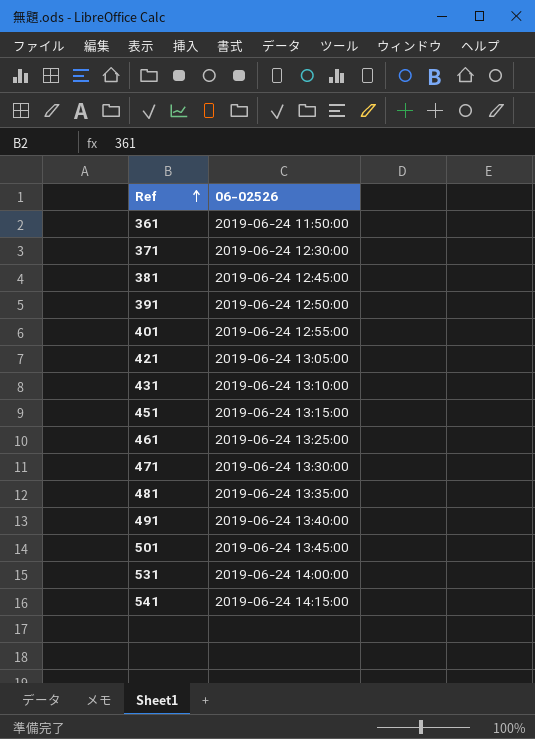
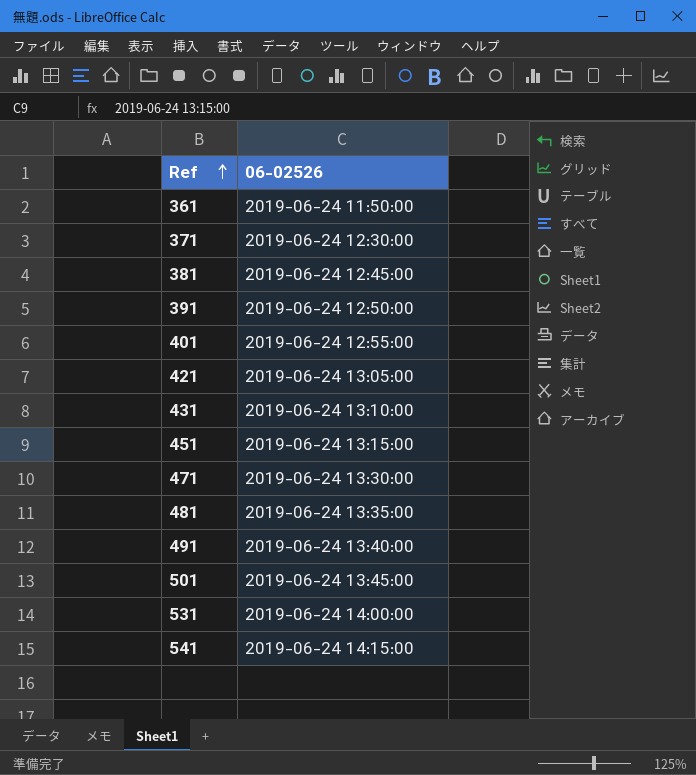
row 461: 2019-06-24 13:25:00 -> none

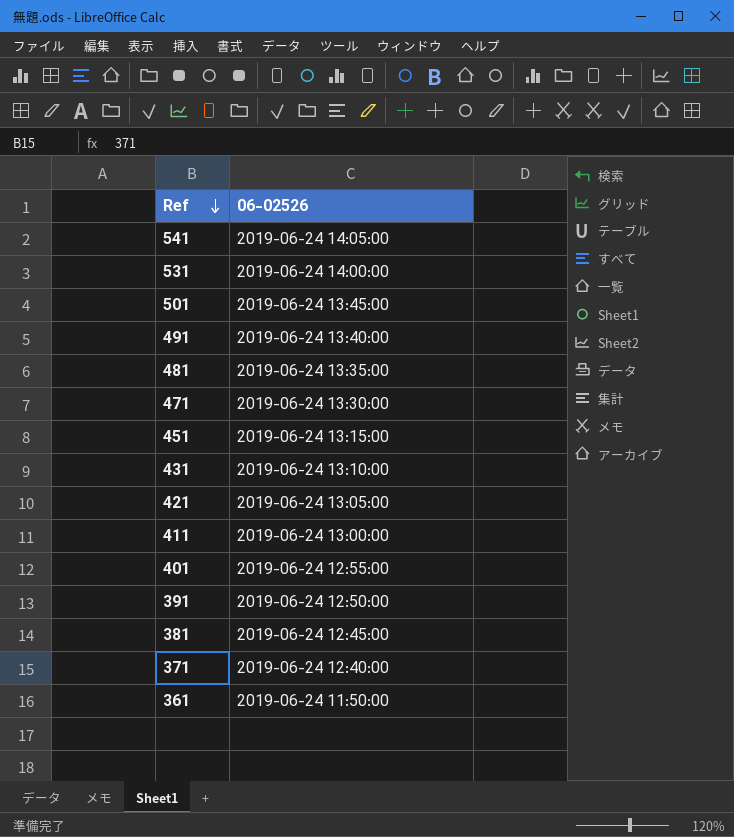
row order: Ref ascending -> Ref descending
541 | 06-02526: 2019-06-24 14:15:00 -> 2019-06-24 14:05:00
row 411: none -> 2019-06-24 13:00:00
371 | 06-02526: 2019-06-24 12:30:00 -> 2019-06-24 12:40:00

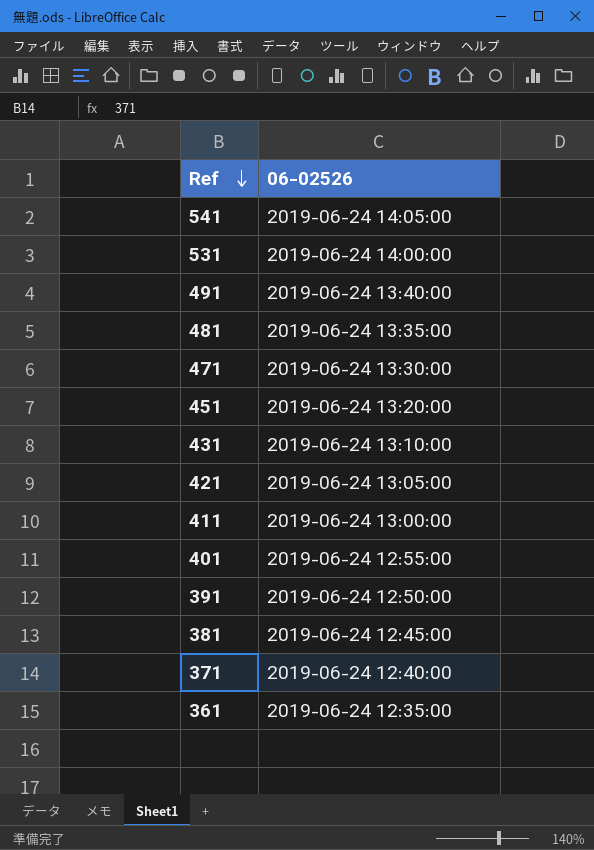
row 501: 2019-06-24 13:45:00 -> none
451 | 06-02526: 2019-06-24 13:15:00 -> 2019-06-24 13:20:00
361 | 06-02526: 2019-06-24 11:50:00 -> 2019-06-24 12:35:00

